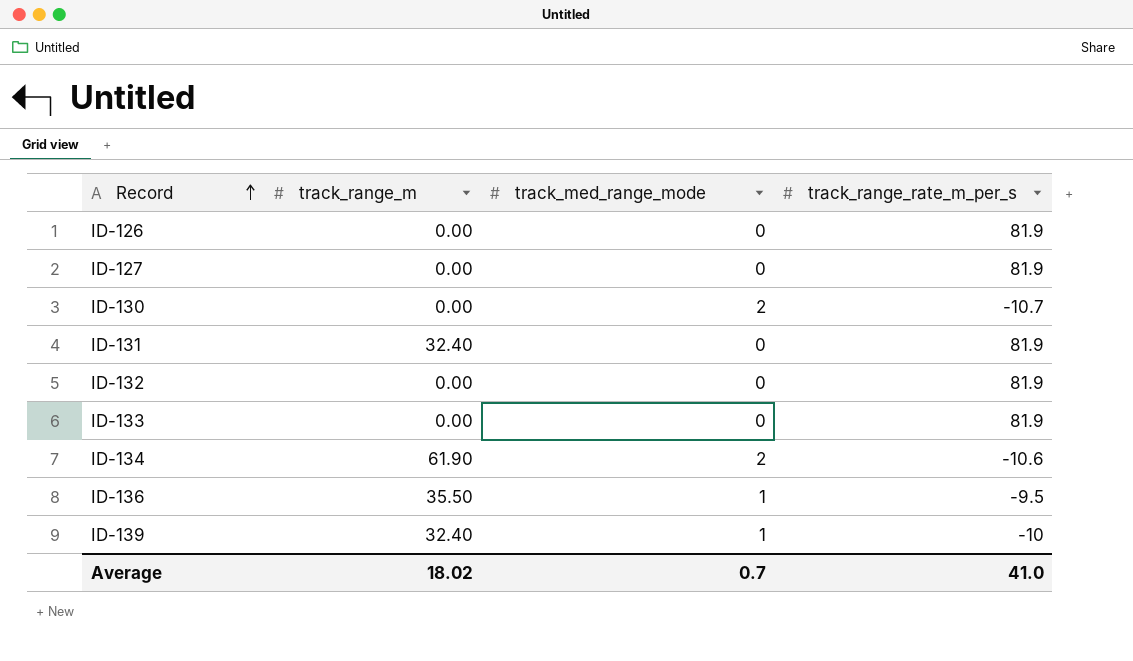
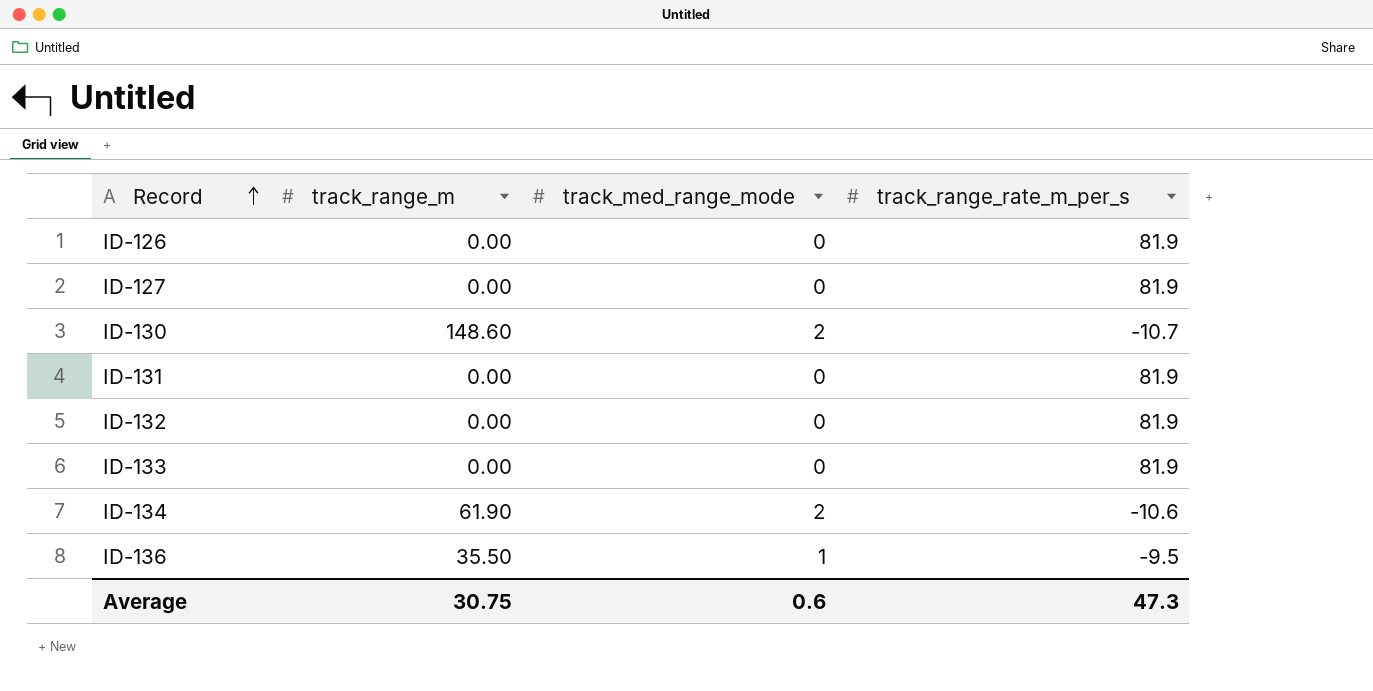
row ID-139: 32.40 | 1 | -10 -> none
ID-130 | track_range_m: 0.00 -> 148.60
ID-131 | track_range_m: 32.40 -> 0.00
Average | track_range_m: 18.02 -> 30.75
Average | track_med_range_mode: 0.7 -> 0.6
Average | track_range_rate_m_per_s: 41.0 -> 47.3

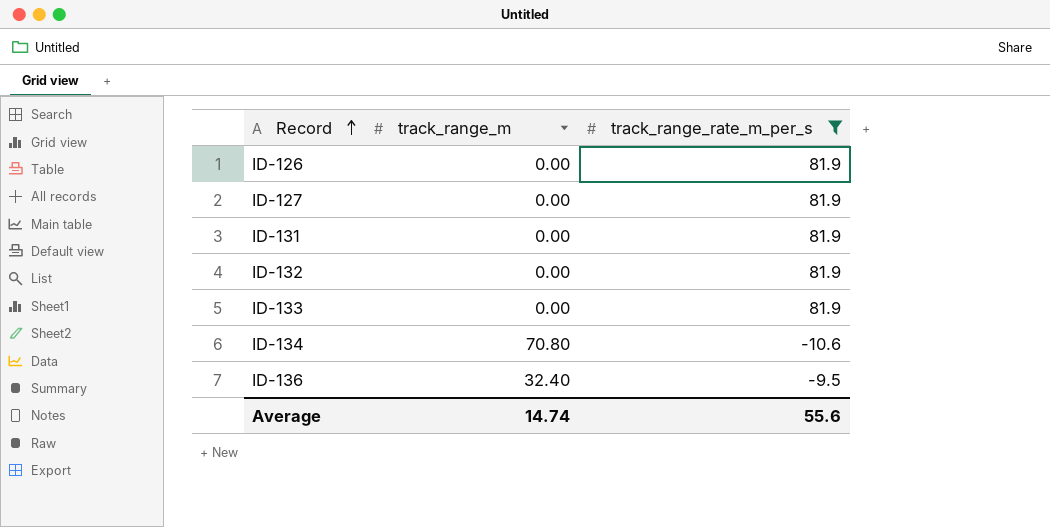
filter: none -> track_range_rate_m_per_s != -10.7
column track_med_range_mode | position: 3 -> none
ID-134 | track_range_m: 61.90 -> 70.80
ID-136 | track_range_m: 35.50 -> 32.40
Average | track_range_m: 30.75 -> 14.74
Average | track_range_rate_m_per_s: 47.3 -> 55.6

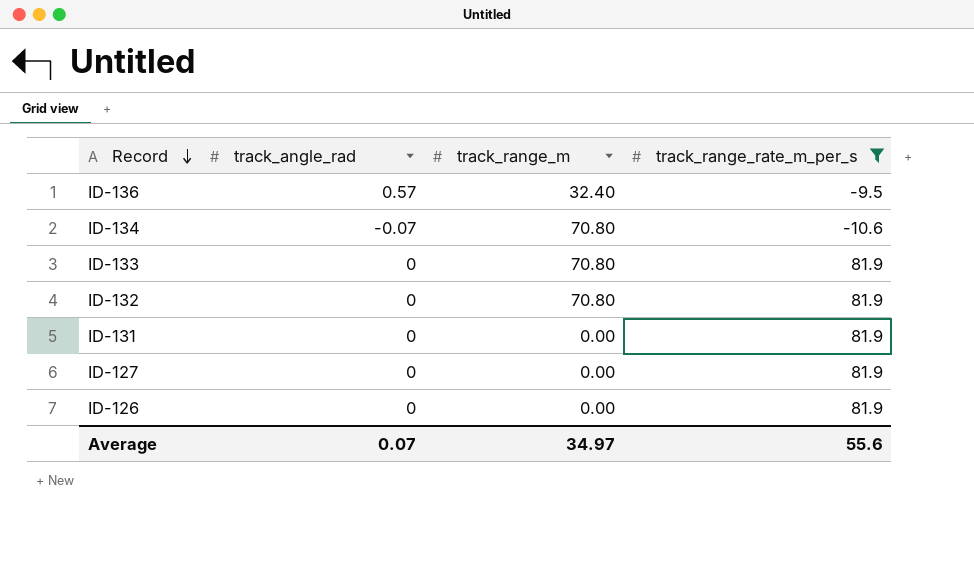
row order: Record ascending -> Record descending
column track_angle_rad | position: none -> 2
ID-133 | track_range_m: 0.00 -> 70.80
ID-132 | track_range_m: 0.00 -> 70.80
Average | track_range_m: 14.74 -> 34.97

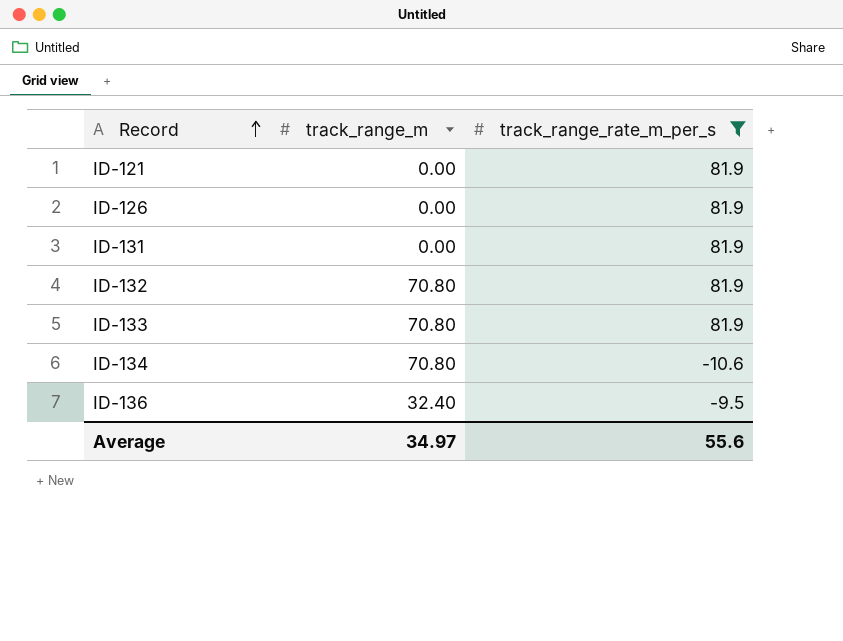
row order: Record descending -> Record ascending
column track_angle_rad | position: 2 -> none
row ID-127: 0 | 0.00 | 81.9 -> none
row ID-121: none -> 0.00 | 81.9

